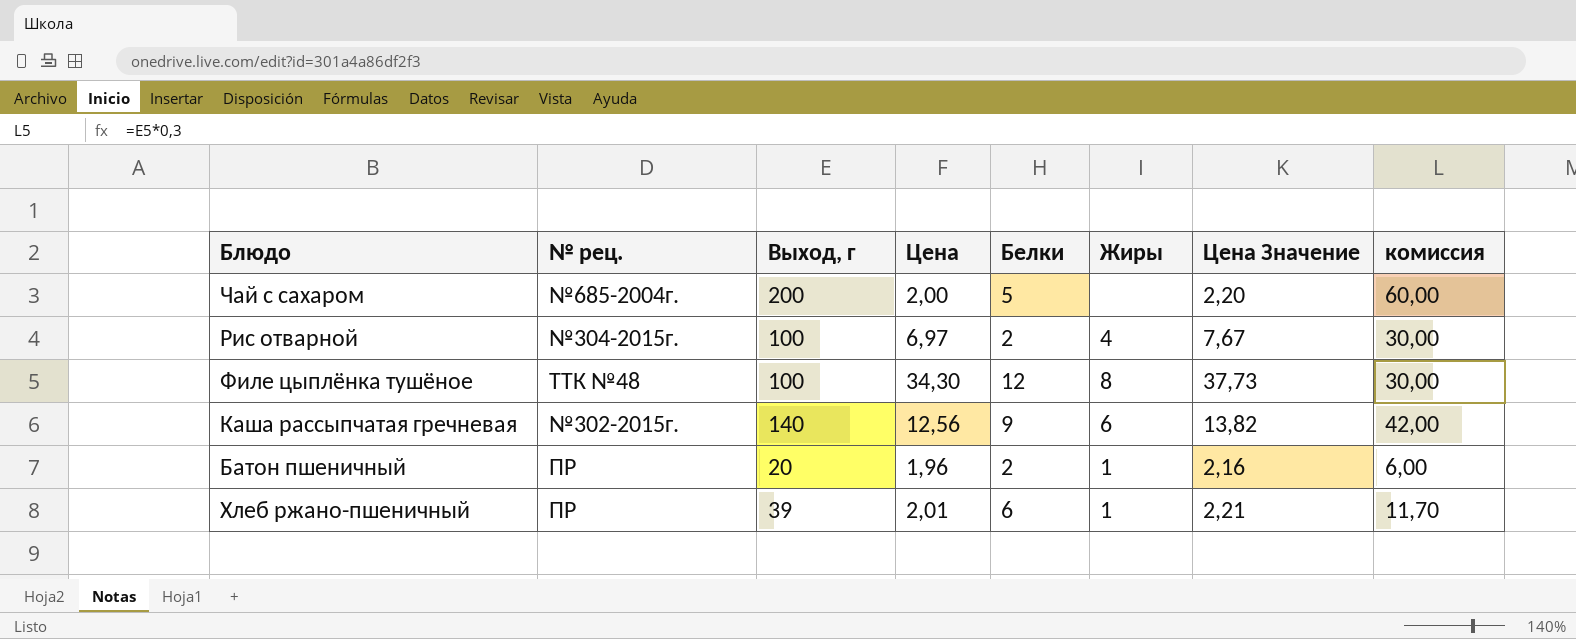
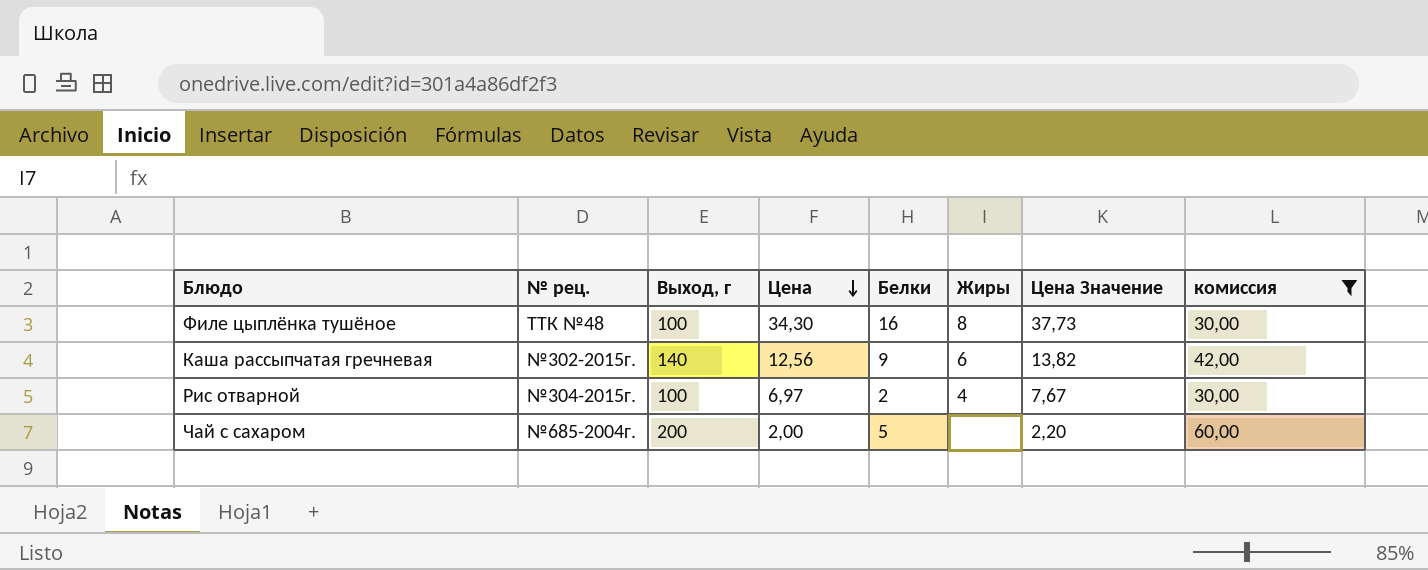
filter: none -> комиссия >= 30,00
row order: none -> Цена descending
Филе цыплёнка тушёное | Белки: 12 -> 16

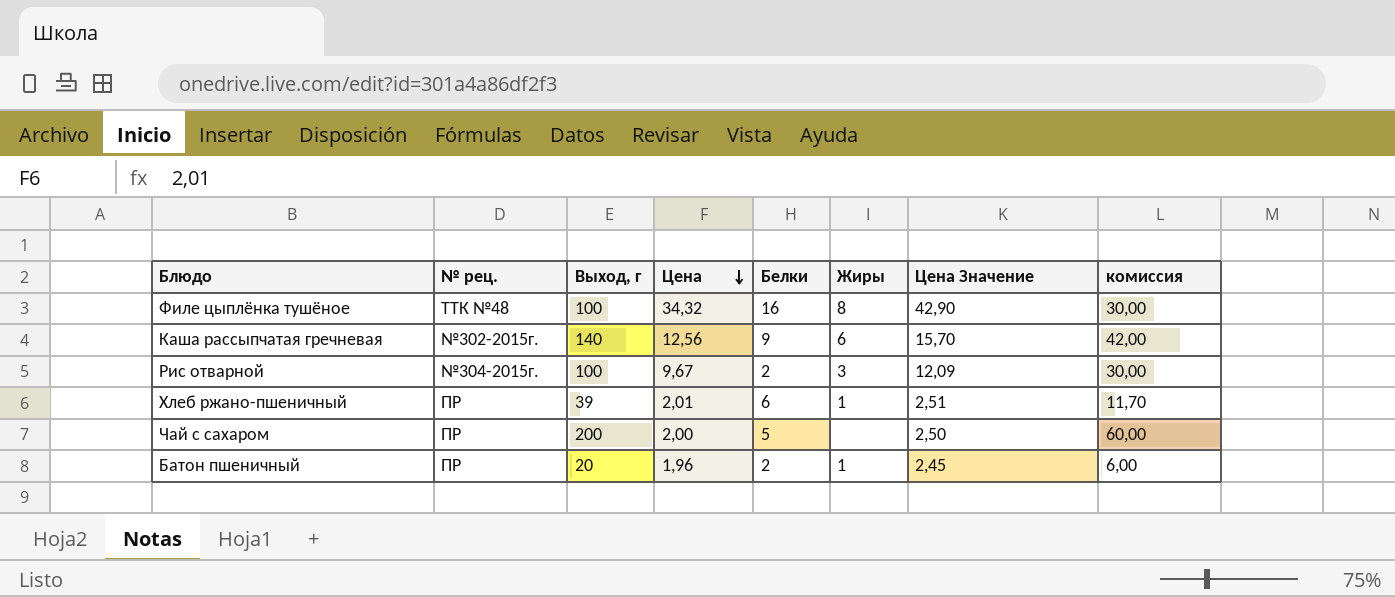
filter: комиссия >= 30,00 -> none
column Цена Значение | formula: [Цена] * 1,1 -> [Цена] * 1,25
Филе цыплёнка тушёное | Цена: 34,30 -> 34,32
Рис отварной | Цена: 6,97 -> 9,67
Рис отварной | Жиры: 4 -> 3
Чай с сахаром | № рец.: №685-2004г. -> ПР

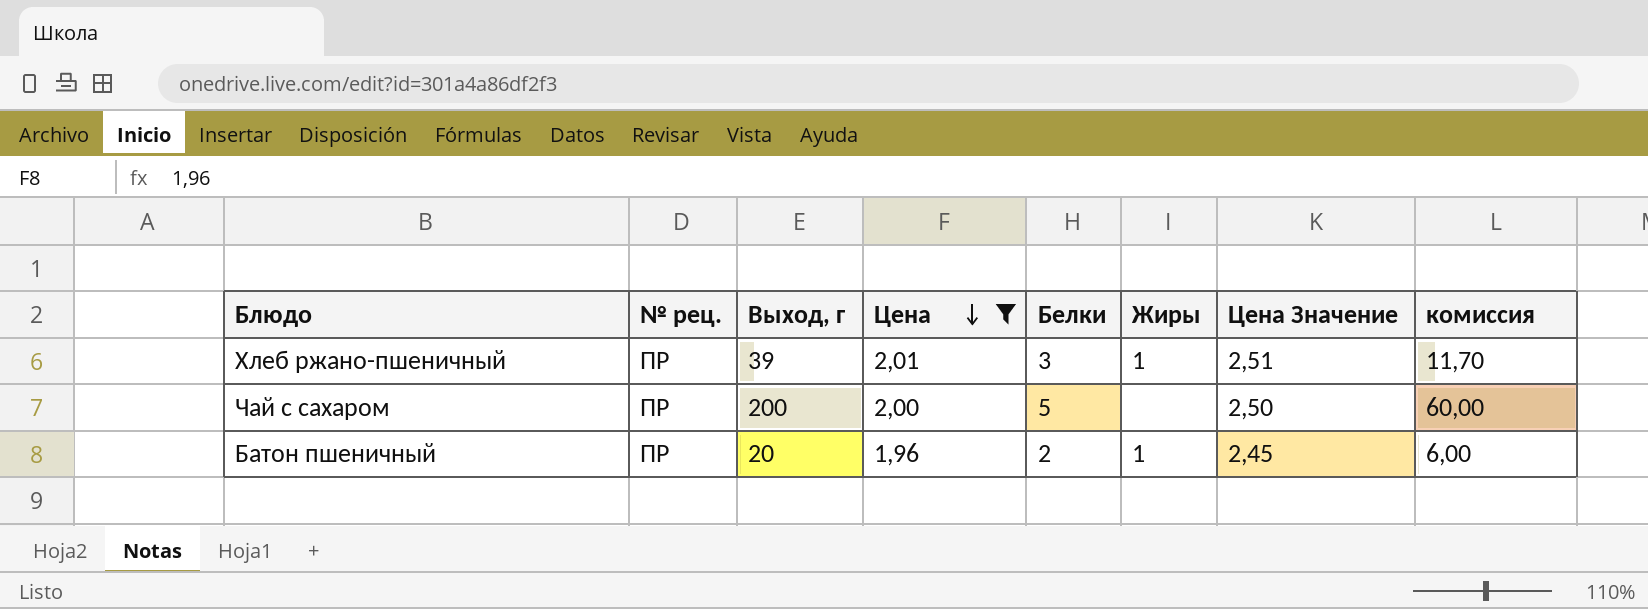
filter: none -> Цена <= 2,01
Хлеб ржано-пшеничный | Белки: 6 -> 3

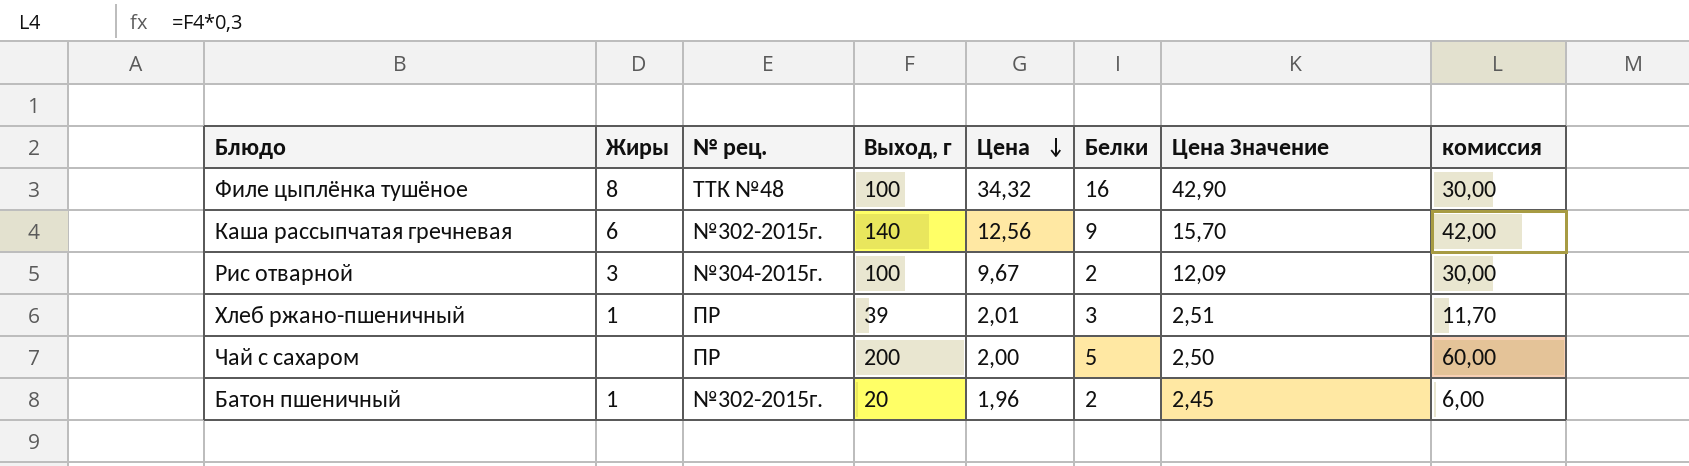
filter: Цена <= 2,01 -> none
column Жиры | position: 6 -> 2
Батон пшеничный | № рец.: ПР -> №302-2015г.

